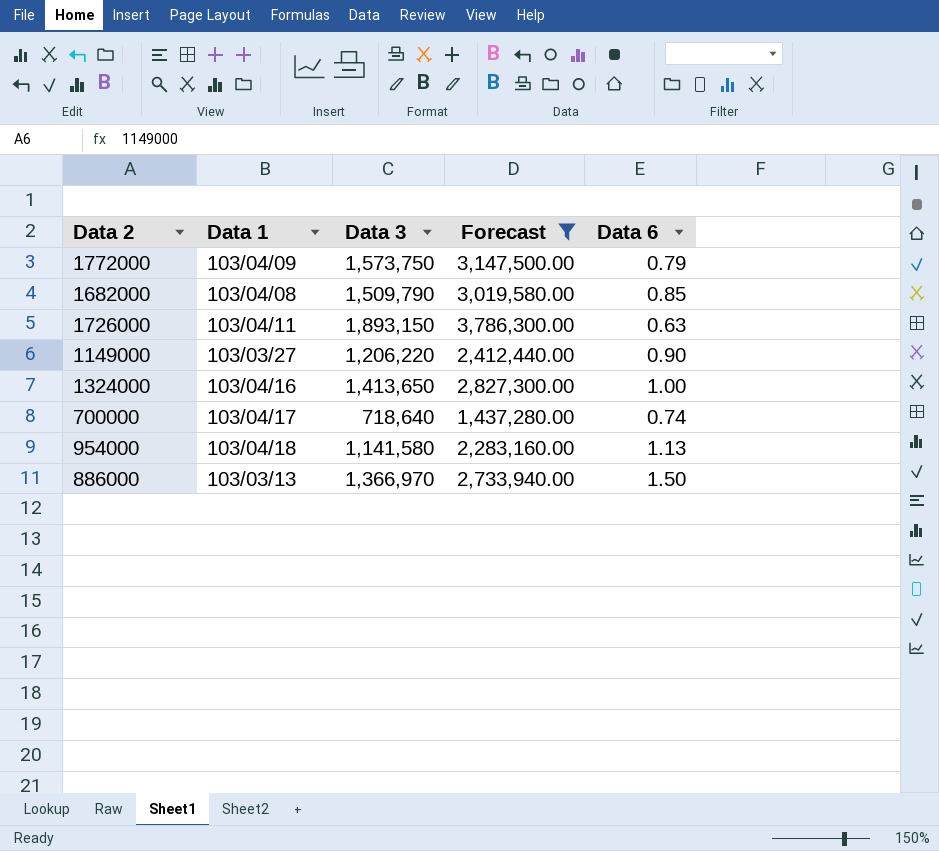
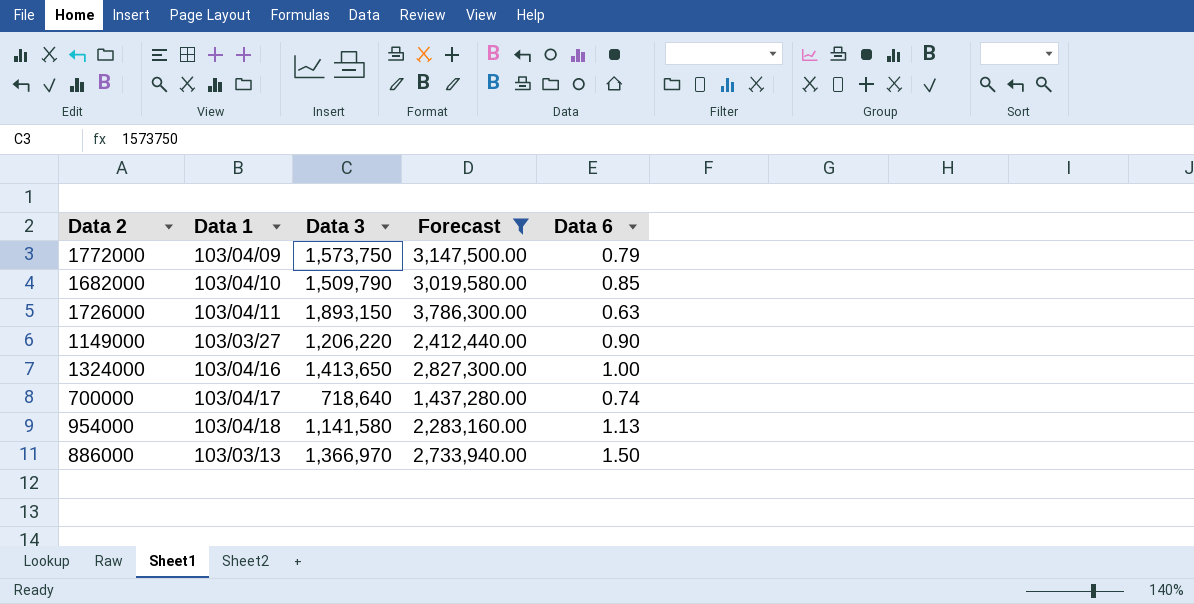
1682000 | Data 1: 103/04/08 -> 103/04/10

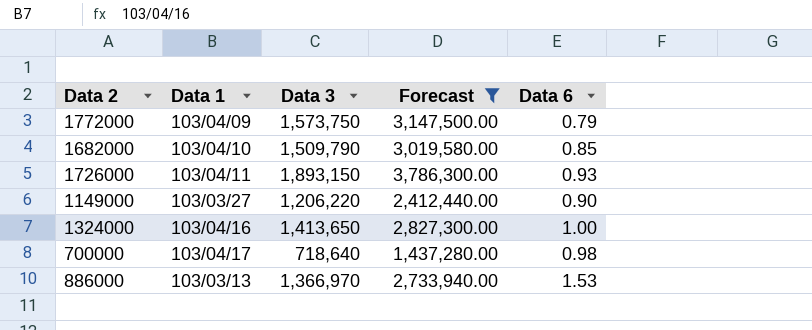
row 954000: 103/04/18 | 1,141,580 | 2,283,160.00 | 1.13 -> none
1726000 | Data 6: 0.63 -> 0.93
700000 | Data 6: 0.74 -> 0.98
886000 | Data 6: 1.50 -> 1.53

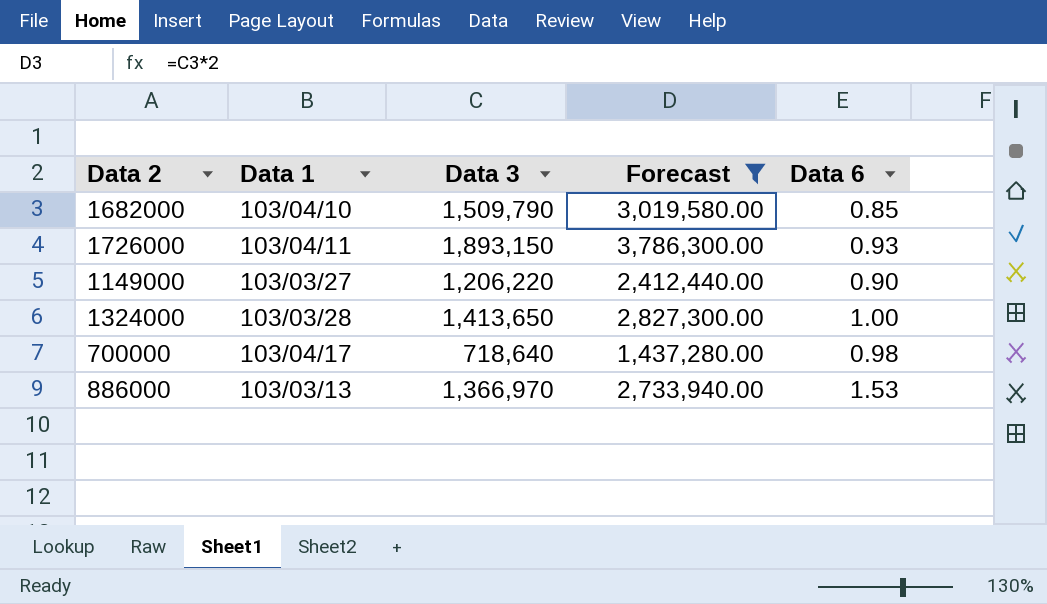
row 1772000: 103/04/09 | 1,573,750 | 3,147,500.00 | 0.79 -> none
1324000 | Data 1: 103/04/16 -> 103/03/28

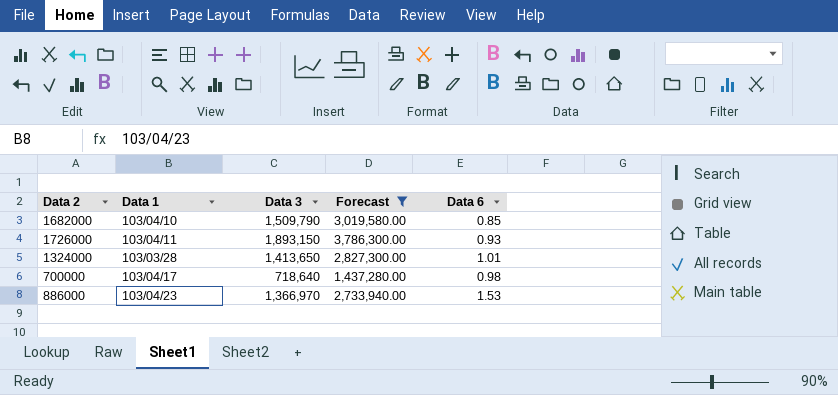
row 1149000: 103/03/27 | 1,206,220 | 2,412,440.00 | 0.90 -> none
1324000 | Data 6: 1.00 -> 1.01
886000 | Data 1: 103/03/13 -> 103/04/23

